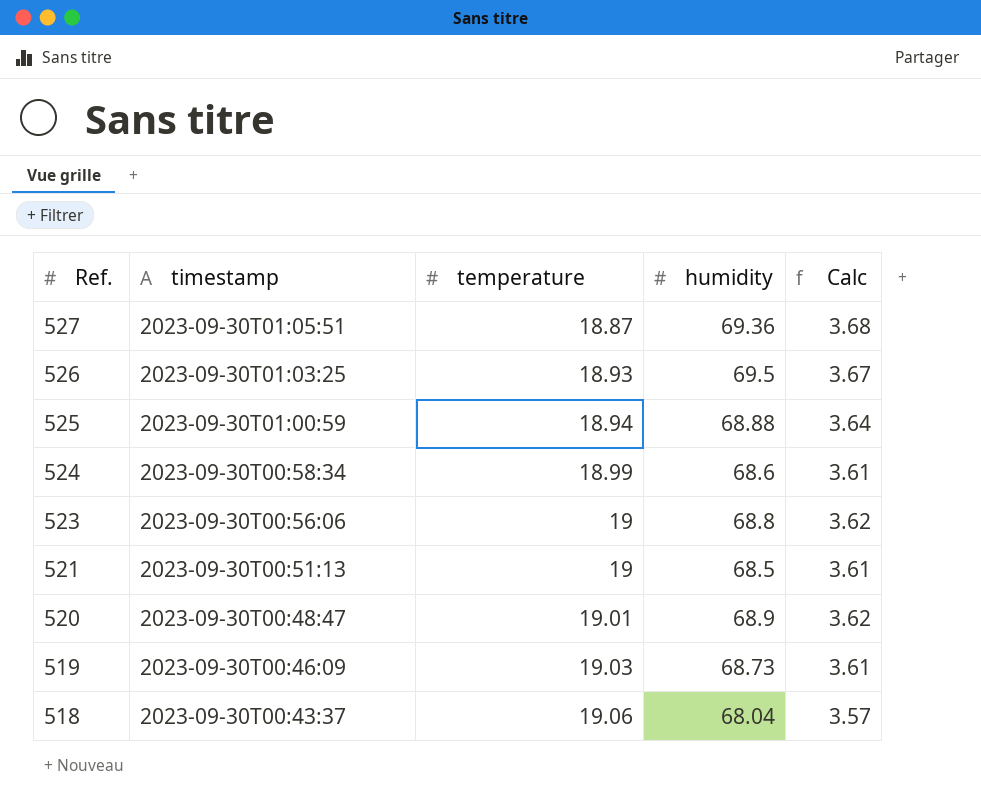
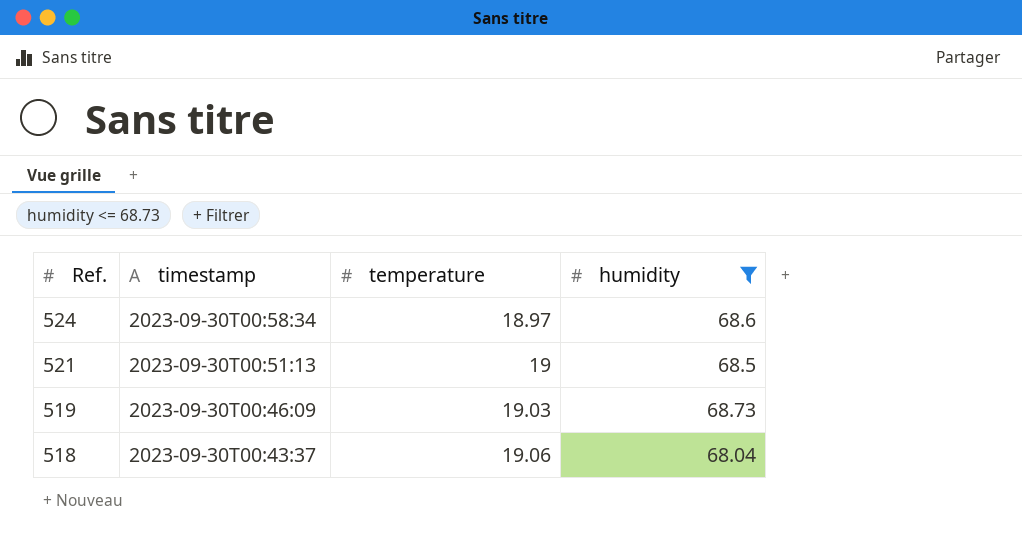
filter: none -> humidity <= 68.73
column Calc | formula: [humidity] / [temperature] -> none
524 | temperature: 18.99 -> 18.97

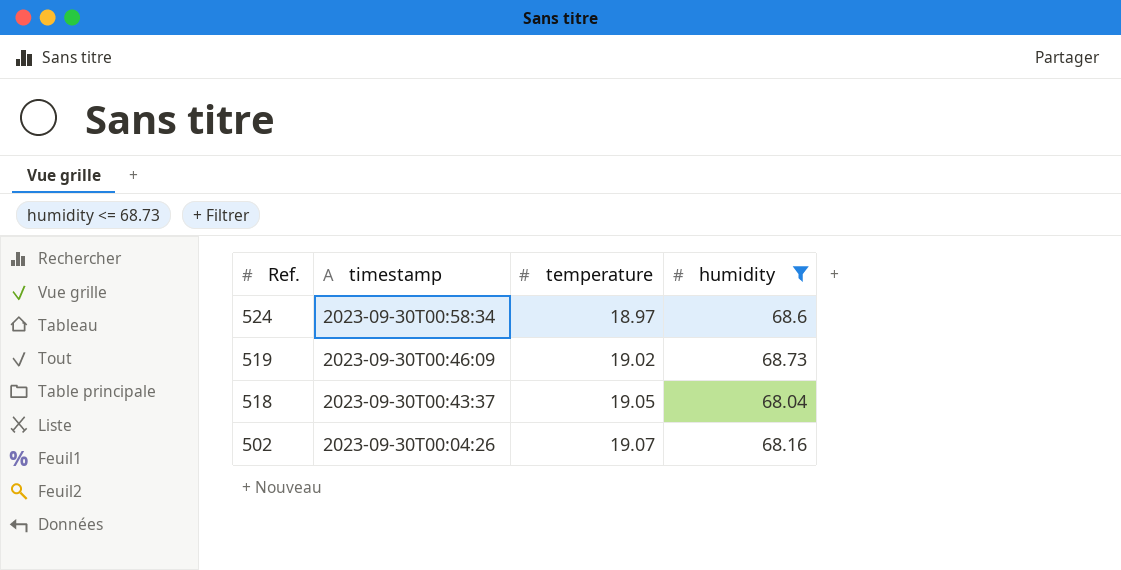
row 521: 2023-09-30T00:51:13 | 19 | 68.5 -> none
519 | temperature: 19.03 -> 19.02
518 | temperature: 19.06 -> 19.05
row 502: none -> 2023-09-30T00:04:26 | 19.07 | 68.16

